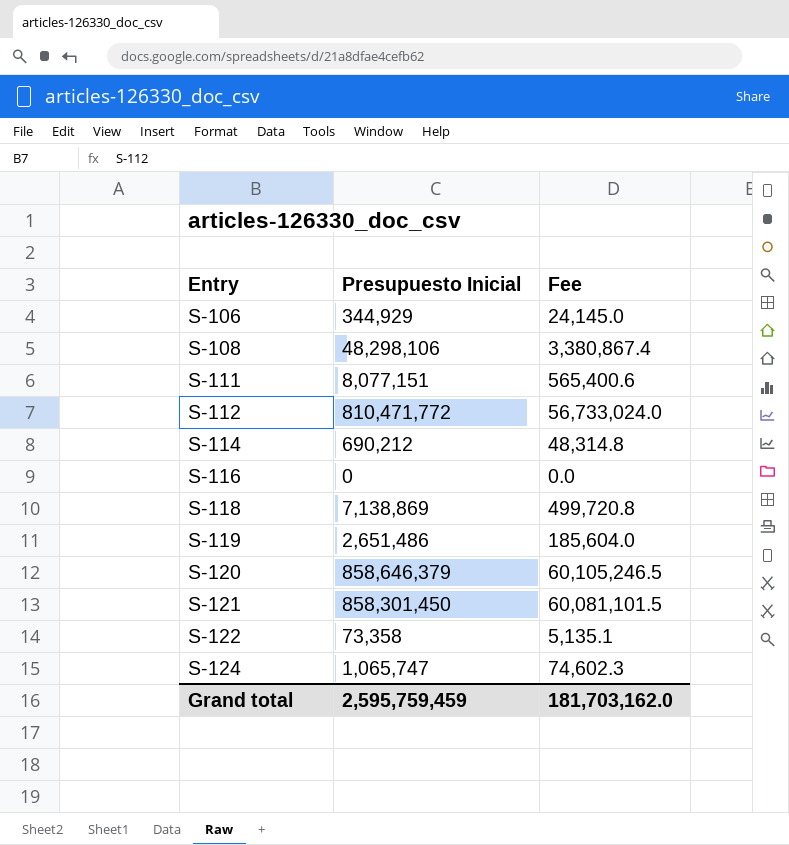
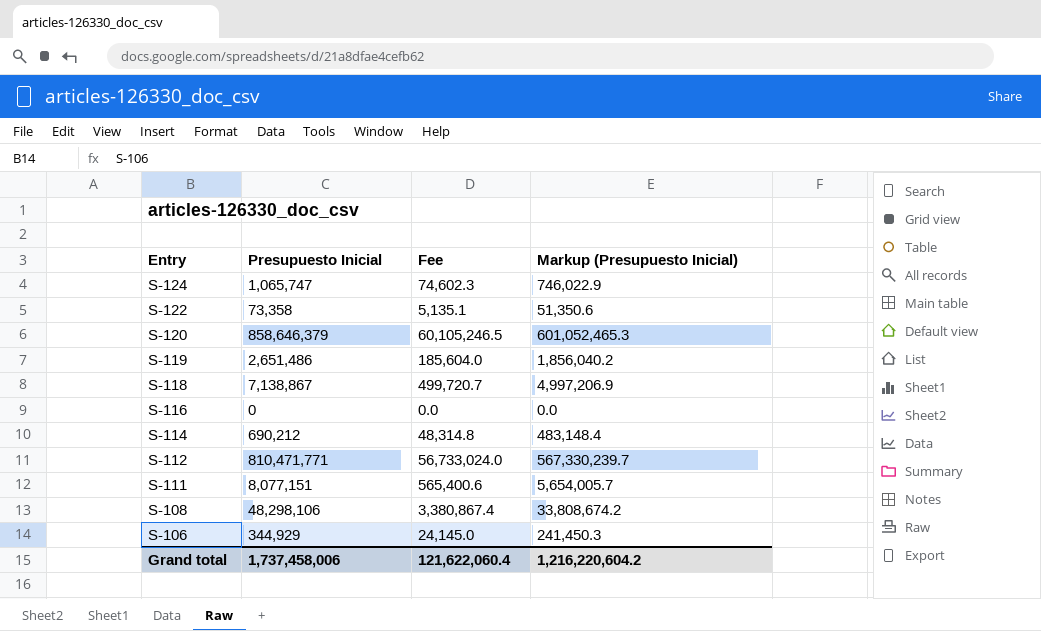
row order: Entry ascending -> Entry descending
column Markup (Presupuesto Inicial) | formula: none -> [Presupuesto Inicial] * 0.7
row S-121: 858,301,450 | 60,081,101.5 -> none
S-118 | Presupuesto Inicial: 7,138,869 -> 7,138,867
S-118 | Fee: 499,720.8 -> 499,720.7
S-112 | Presupuesto Inicial: 810,471,772 -> 810,471,771
Grand total | Presupuesto Inicial: 2,595,759,459 -> 1,737,458,006
Grand total | Fee: 181,703,162.0 -> 121,622,060.4

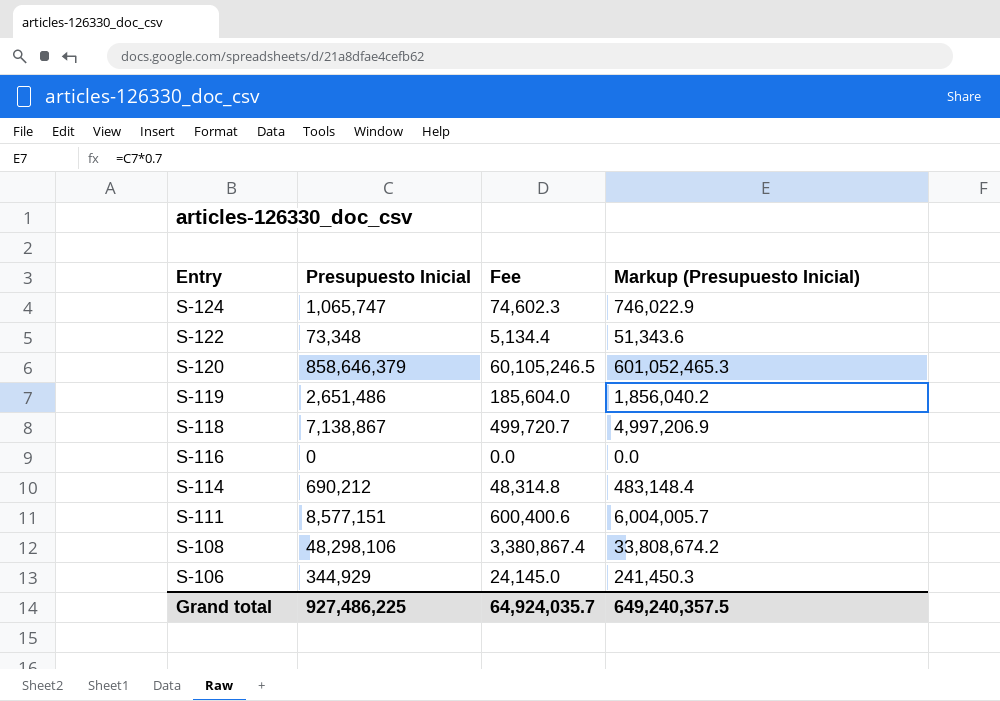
row S-112: 810,471,771 | 56,733,024.0 | 567,330,239.7 -> none
S-122 | Presupuesto Inicial: 73,358 -> 73,348
S-122 | Fee: 5,135.1 -> 5,134.4
S-122 | Markup (Presupuesto Inicial): 51,350.6 -> 51,343.6
S-111 | Presupuesto Inicial: 8,077,151 -> 8,577,151
S-111 | Fee: 565,400.6 -> 600,400.6
S-111 | Markup (Presupuesto Inicial): 5,654,005.7 -> 6,004,005.7
Grand total | Presupuesto Inicial: 1,737,458,006 -> 927,486,225
Grand total | Fee: 121,622,060.4 -> 64,924,035.7
Grand total | Markup (Presupuesto Inicial): 1,216,220,604.2 -> 649,240,357.5

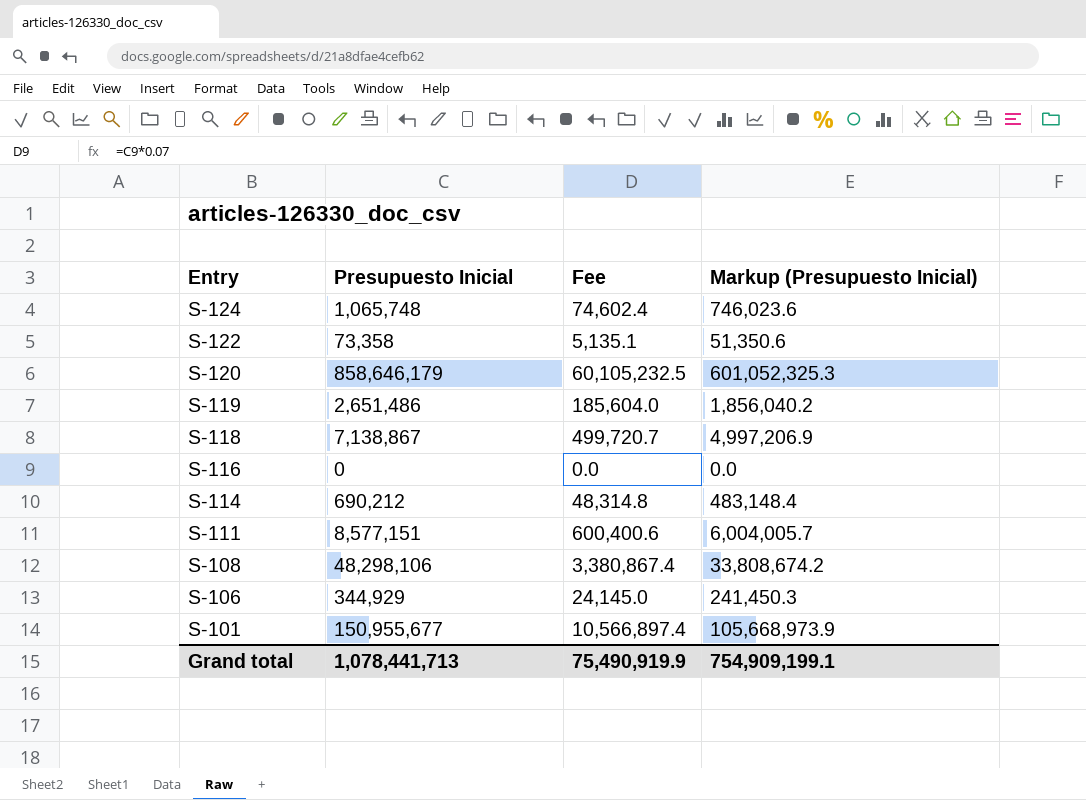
S-124 | Presupuesto Inicial: 1,065,747 -> 1,065,748
S-124 | Fee: 74,602.3 -> 74,602.4
S-124 | Markup (Presupuesto Inicial): 746,022.9 -> 746,023.6
S-122 | Presupuesto Inicial: 73,348 -> 73,358
S-122 | Fee: 5,134.4 -> 5,135.1
S-122 | Markup (Presupuesto Inicial): 51,343.6 -> 51,350.6
S-120 | Presupuesto Inicial: 858,646,379 -> 858,646,179
S-120 | Fee: 60,105,246.5 -> 60,105,232.5
S-120 | Markup (Presupuesto Inicial): 601,052,465.3 -> 601,052,325.3
row S-101: none -> 150,955,677 | 10,566,897.4 | 105,668,973.9
Grand total | Presupuesto Inicial: 927,486,225 -> 1,078,441,713
Grand total | Fee: 64,924,035.7 -> 75,490,919.9
Grand total | Markup (Presupuesto Inicial): 649,240,357.5 -> 754,909,199.1

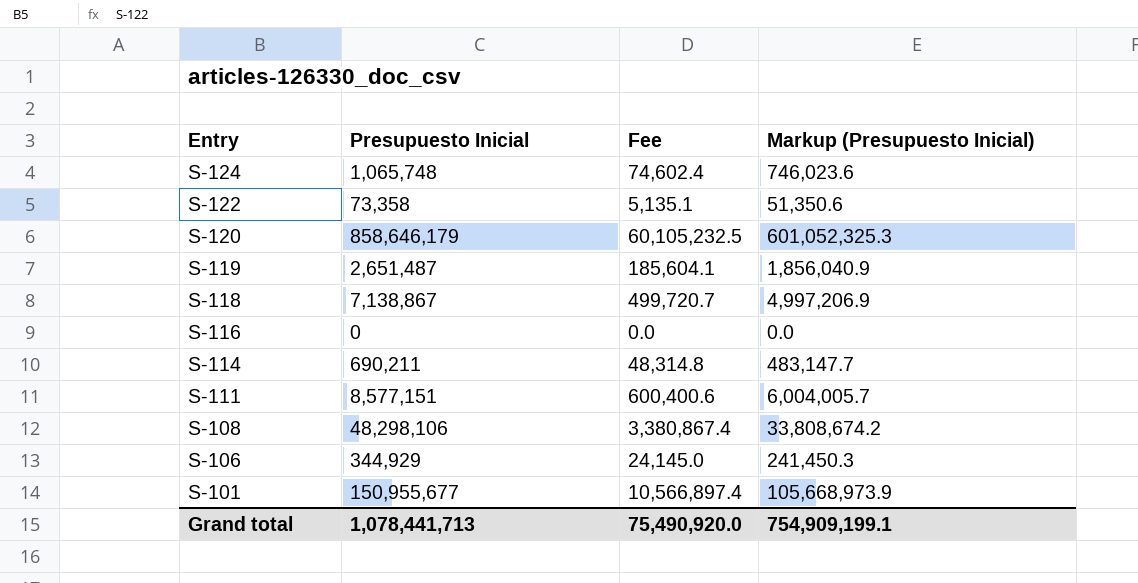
S-119 | Presupuesto Inicial: 2,651,486 -> 2,651,487
S-119 | Fee: 185,604.0 -> 185,604.1
S-119 | Markup (Presupuesto Inicial): 1,856,040.2 -> 1,856,040.9
S-114 | Presupuesto Inicial: 690,212 -> 690,211
S-114 | Markup (Presupuesto Inicial): 483,148.4 -> 483,147.7
Grand total | Fee: 75,490,919.9 -> 75,490,920.0

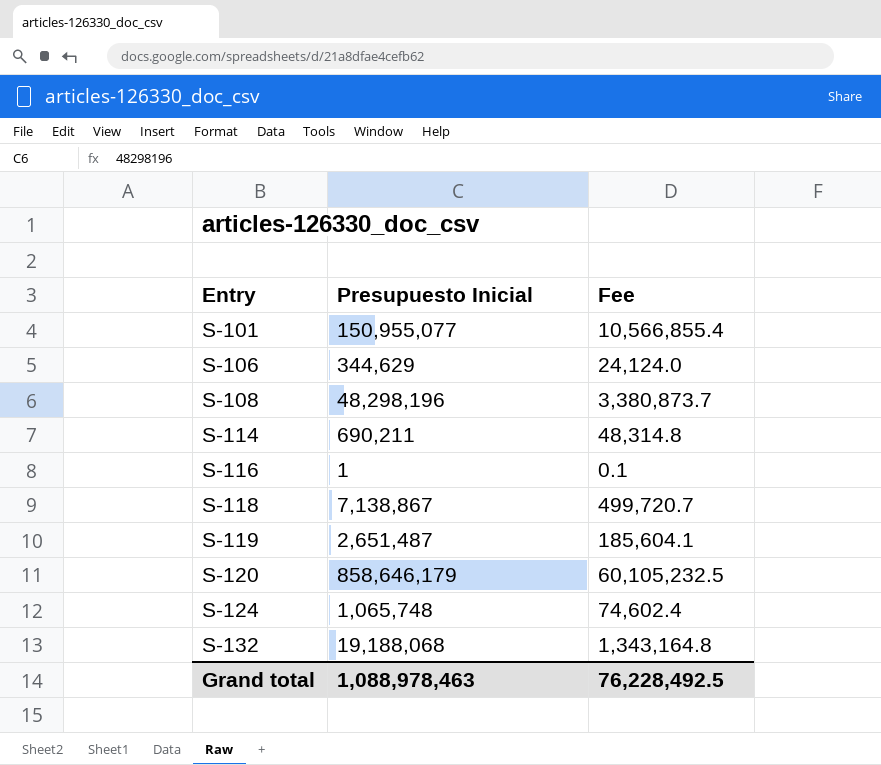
row order: Entry descending -> Entry ascending
column Markup (Presupuesto Inicial) | formula: [Presupuesto Inicial] * 0.7 -> none
row S-122: 73,358 | 5,135.1 | 51,350.6 -> none
row S-111: 8,577,151 | 600,400.6 | 6,004,005.7 -> none
S-101 | Presupuesto Inicial: 150,955,677 -> 150,955,077
S-101 | Fee: 10,566,897.4 -> 10,566,855.4
S-106 | Presupuesto Inicial: 344,929 -> 344,629
S-106 | Fee: 24,145.0 -> 24,124.0
S-108 | Presupuesto Inicial: 48,298,106 -> 48,298,196
S-108 | Fee: 3,380,867.4 -> 3,380,873.7
S-116 | Presupuesto Inicial: 0 -> 1
S-116 | Fee: 0.0 -> 0.1
row S-132: none -> 19,188,068 | 1,343,164.8
Grand total | Presupuesto Inicial: 1,078,441,713 -> 1,088,978,463
Grand total | Fee: 75,490,920.0 -> 76,228,492.5

